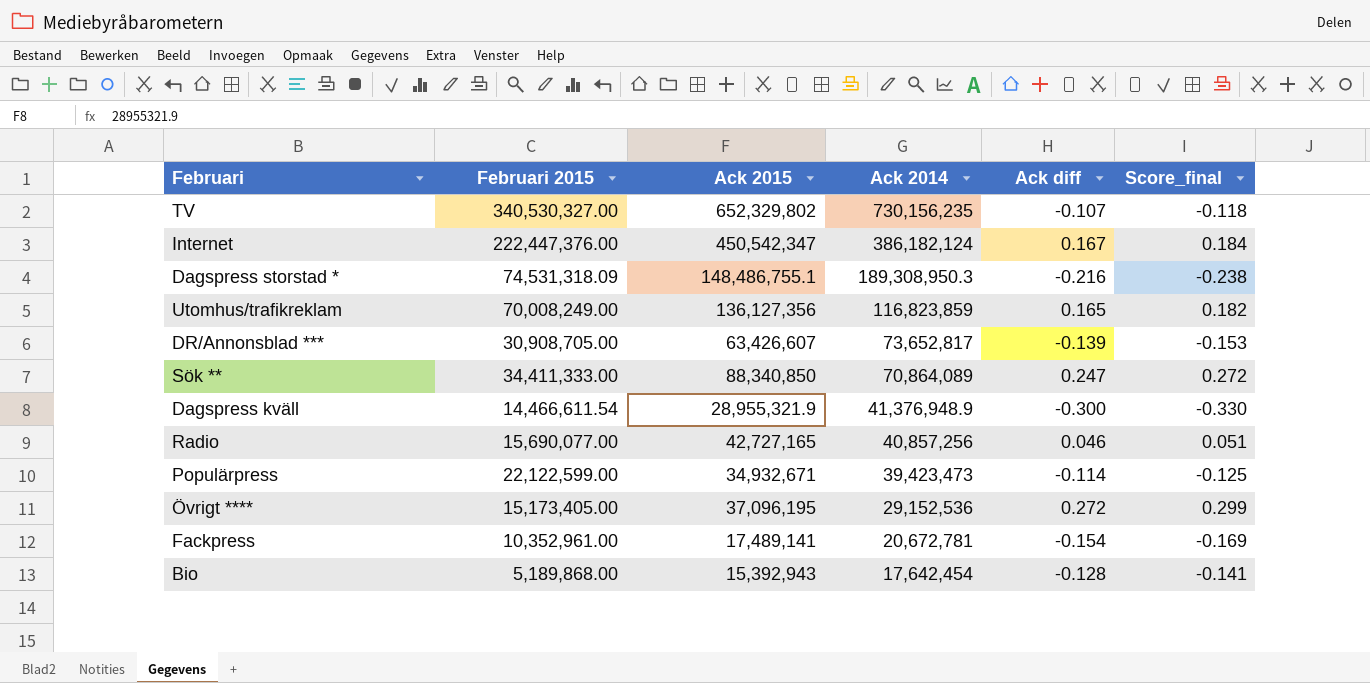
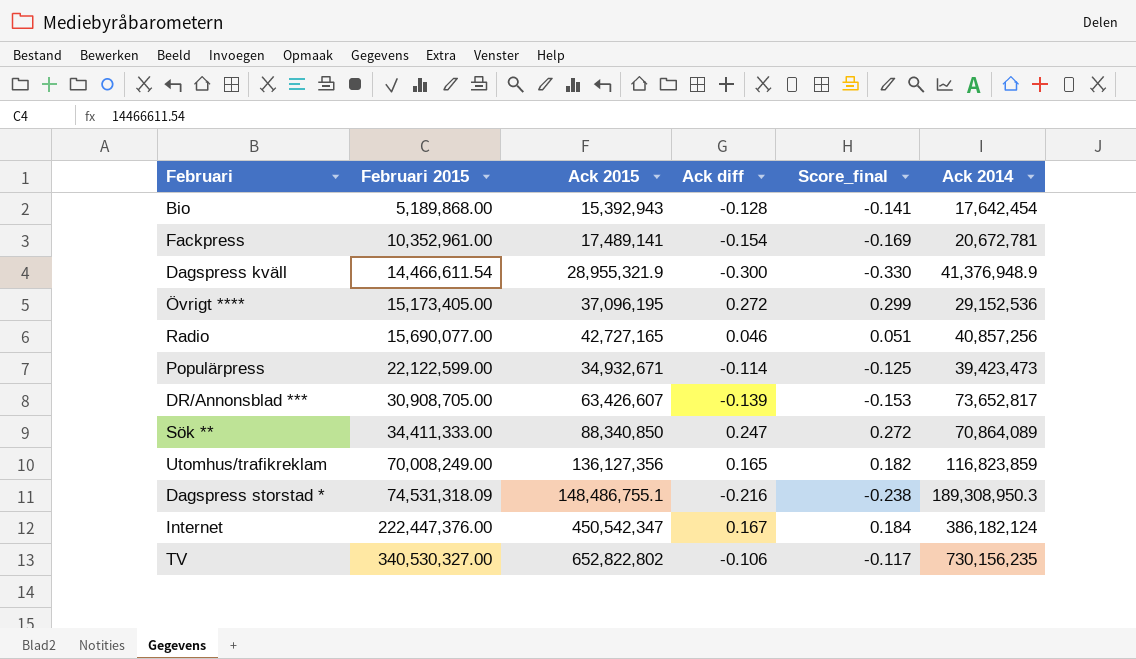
row order: Ack 2014 descending -> Februari 2015 ascending
column Ack 2014 | position: 4 -> 6
TV | Ack 2015: 652,329,802 -> 652,822,802
TV | Ack diff: -0.107 -> -0.106
TV | Score_final: -0.118 -> -0.117

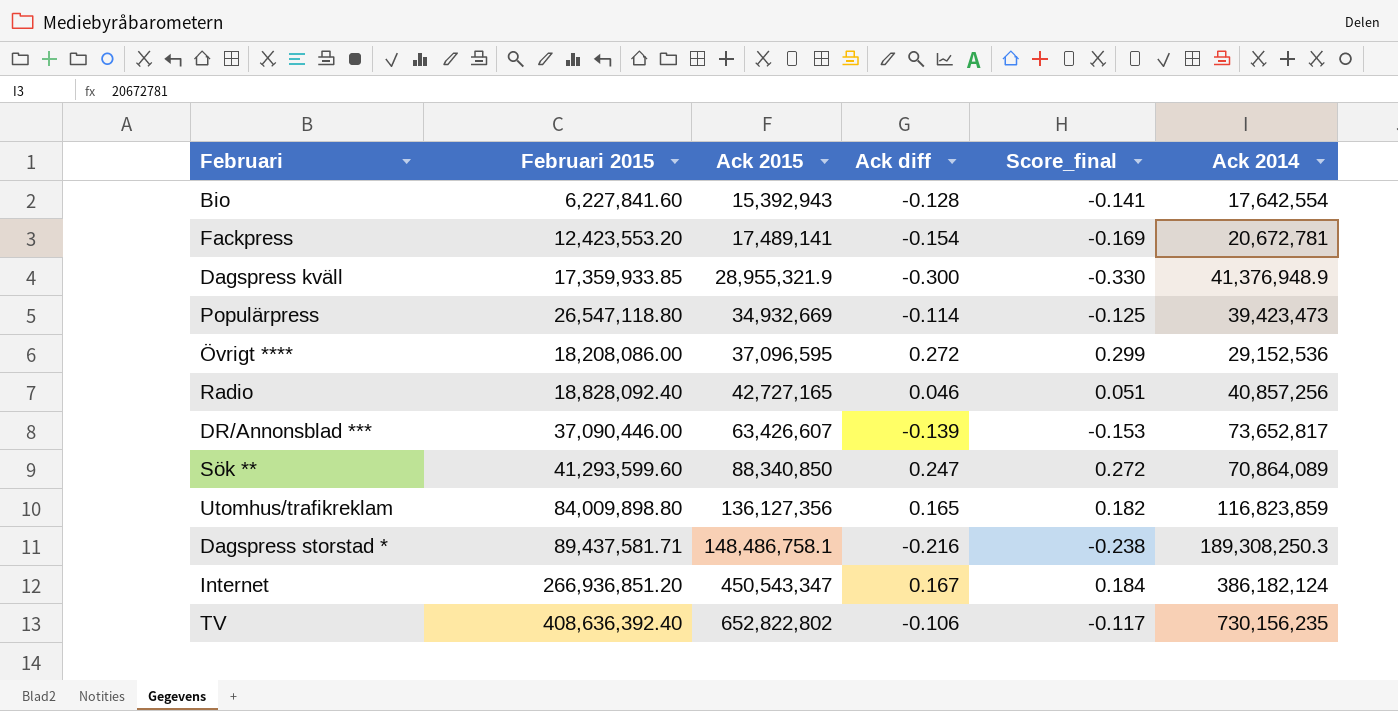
row order: Februari 2015 ascending -> Ack 2015 ascending
Bio | Februari 2015: 5,189,868.00 -> 6,227,841.60
Bio | Ack 2014: 17,642,454 -> 17,642,554
Fackpress | Februari 2015: 10,352,961.00 -> 12,423,553.20
Dagspress kväll | Februari 2015: 14,466,611.54 -> 17,359,933.85
Populärpress | Februari 2015: 22,122,599.00 -> 26,547,118.80
Populärpress | Ack 2015: 34,932,671 -> 34,932,669
Övrigt **** | Februari 2015: 15,173,405.00 -> 18,208,086.00
Övrigt **** | Ack 2015: 37,096,195 -> 37,096,595
Radio | Februari 2015: 15,690,077.00 -> 18,828,092.40
DR/Annonsblad *** | Februari 2015: 30,908,705.00 -> 37,090,446.00
Sök ** | Februari 2015: 34,411,333.00 -> 41,293,599.60
Utomhus/trafikreklam | Februari 2015: 70,008,249.00 -> 84,009,898.80
Dagspress storstad * | Februari 2015: 74,531,318.09 -> 89,437,581.71
Dagspress storstad * | Ack 2015: 148,486,755.1 -> 148,486,758.1
Dagspress storstad * | Ack 2014: 189,308,950.3 -> 189,308,250.3
Internet | Februari 2015: 222,447,376.00 -> 266,936,851.20
Internet | Ack 2015: 450,542,347 -> 450,543,347
TV | Februari 2015: 340,530,327.00 -> 408,636,392.40

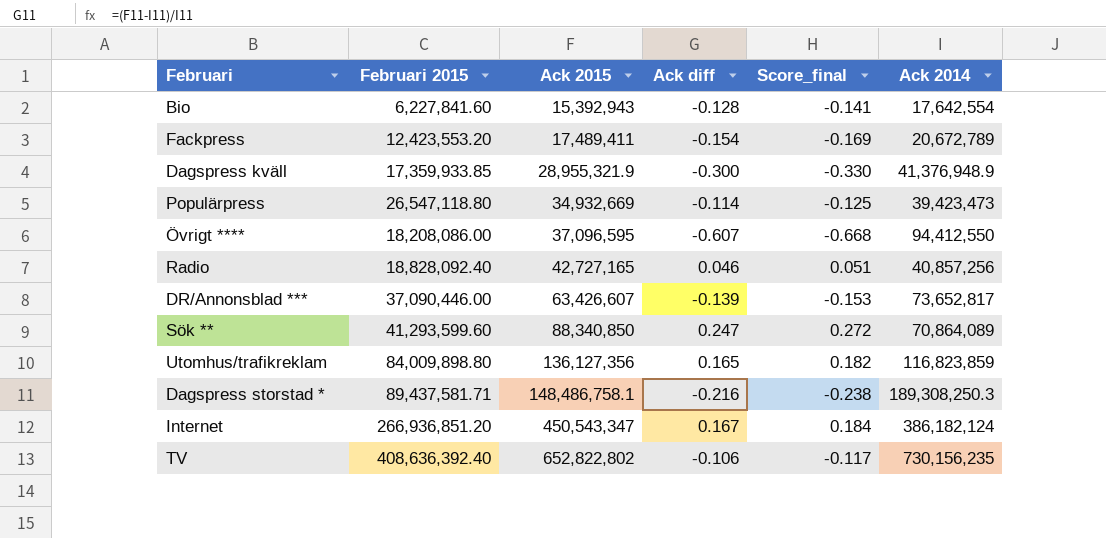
Fackpress | Ack 2015: 17,489,141 -> 17,489,411
Fackpress | Ack 2014: 20,672,781 -> 20,672,789
Övrigt **** | Ack diff: 0.272 -> -0.607
Övrigt **** | Score_final: 0.299 -> -0.668
Övrigt **** | Ack 2014: 29,152,536 -> 94,412,550

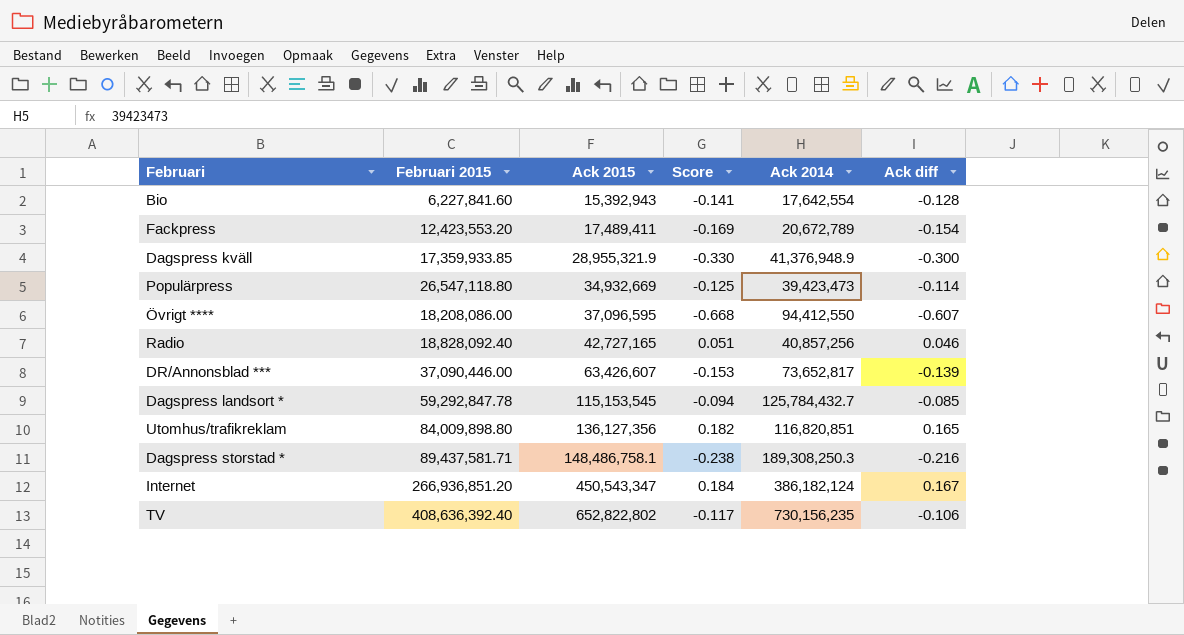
column name: Score_final -> Score
column Ack diff | position: 4 -> 6
row Sök **: 41,293,599.60 | 88,340,850 | 0.247 | 0.272 | 70,864,089 -> none
row Dagspress landsort *: none -> 59,292,847.78 | 115,153,545 | -0.094 | 125,784,432.7 | -0.085
Utomhus/trafikreklam | Ack 2014: 116,823,859 -> 116,820,851

